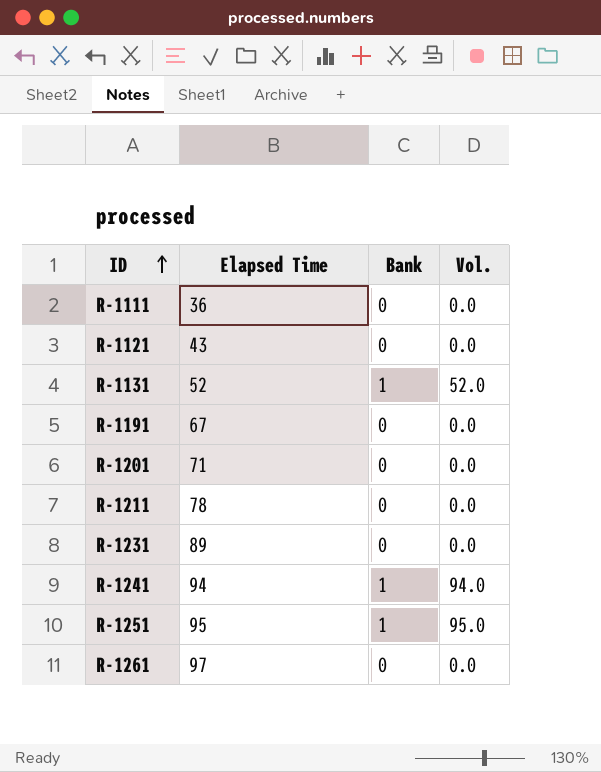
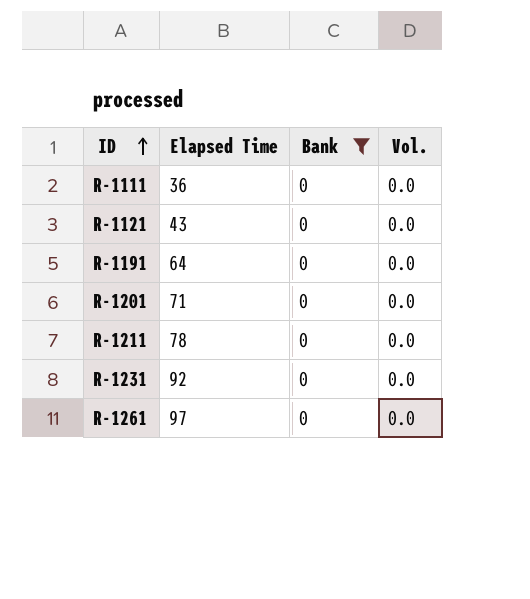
filter: none -> Bank = 0
R-1191 | Elapsed Time: 67 -> 64
R-1231 | Elapsed Time: 89 -> 92

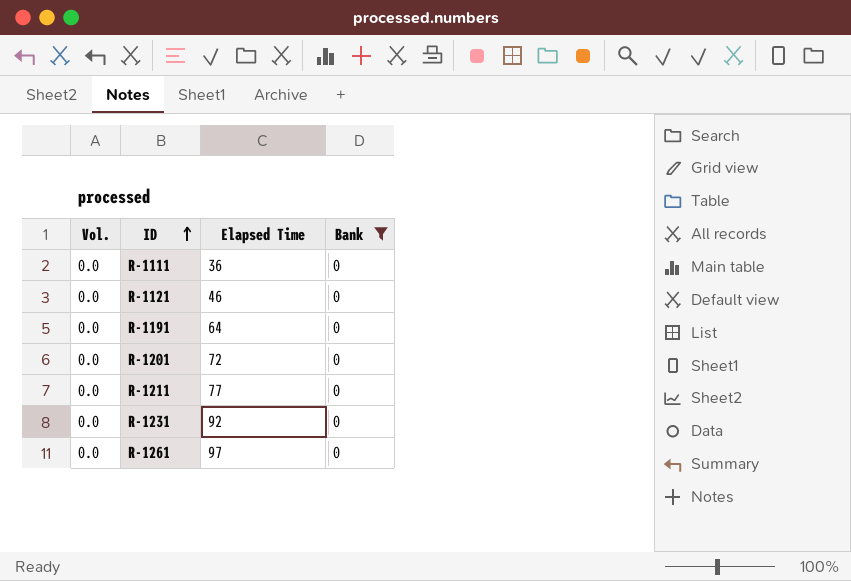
column Vol. | position: 4 -> 1
R-1121 | Elapsed Time: 43 -> 46
R-1201 | Elapsed Time: 71 -> 72
R-1211 | Elapsed Time: 78 -> 77

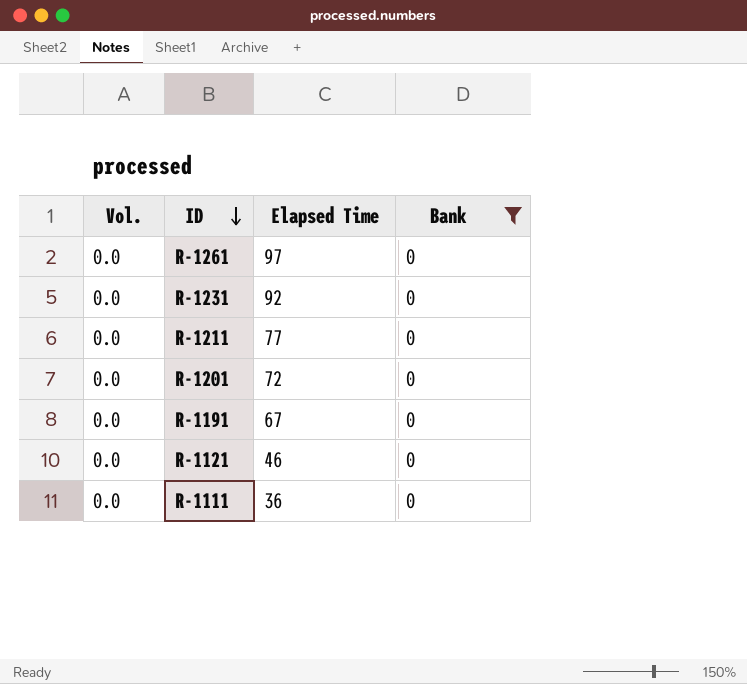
row order: ID ascending -> ID descending
R-1191 | Elapsed Time: 64 -> 67

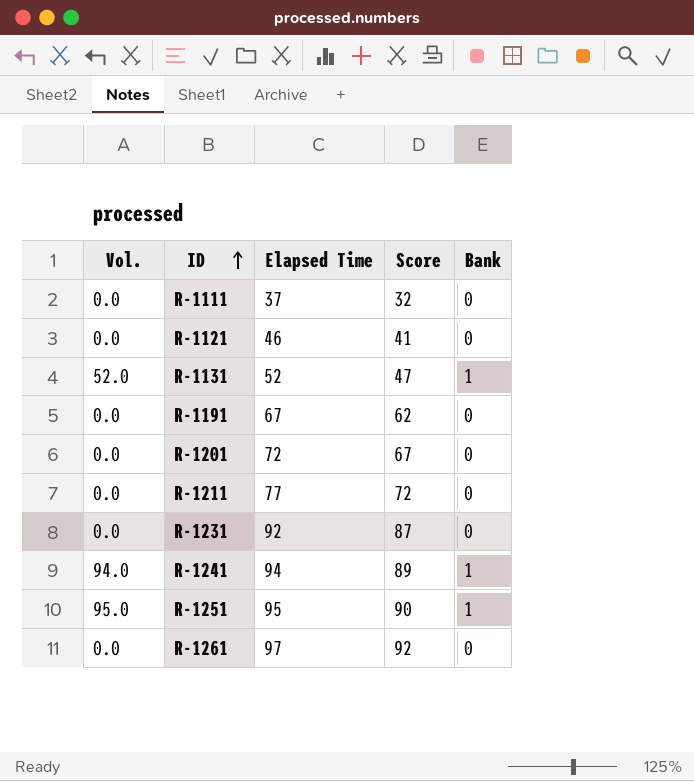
filter: Bank = 0 -> none
row order: ID descending -> ID ascending
column Score | formula: none -> [Elapsed Time] - 5
R-1111 | Elapsed Time: 36 -> 37

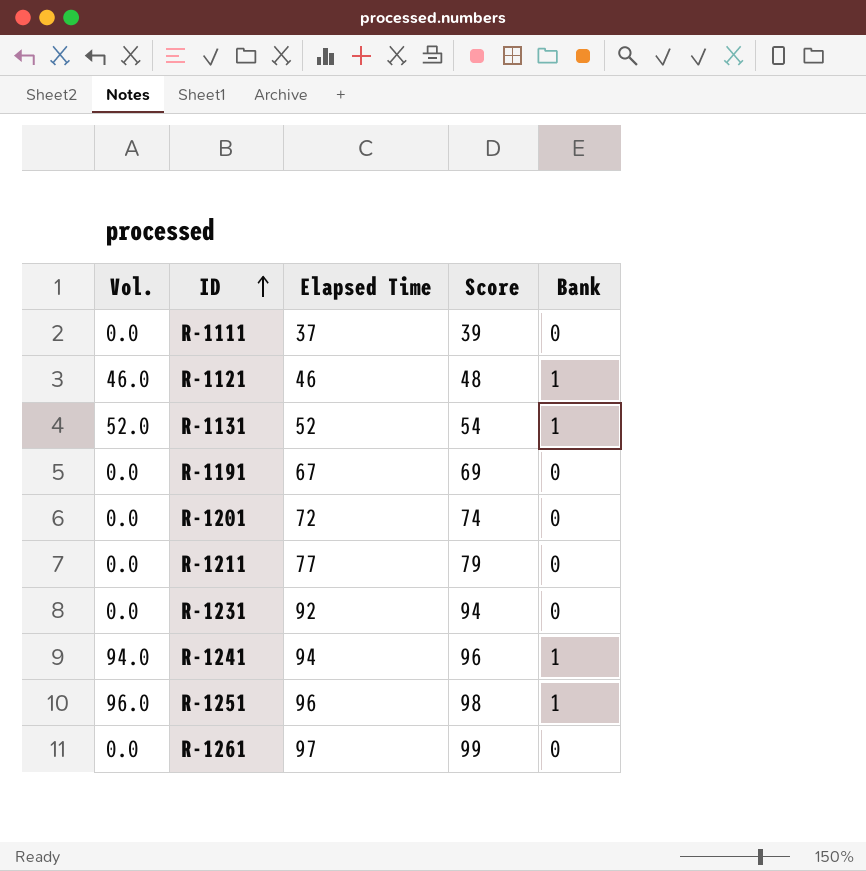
column Score | formula: [Elapsed Time] - 5 -> [Elapsed Time] + 2
R-1121 | Vol.: 0.0 -> 46.0
R-1121 | Bank: 0 -> 1
R-1251 | Vol.: 95.0 -> 96.0
R-1251 | Elapsed Time: 95 -> 96

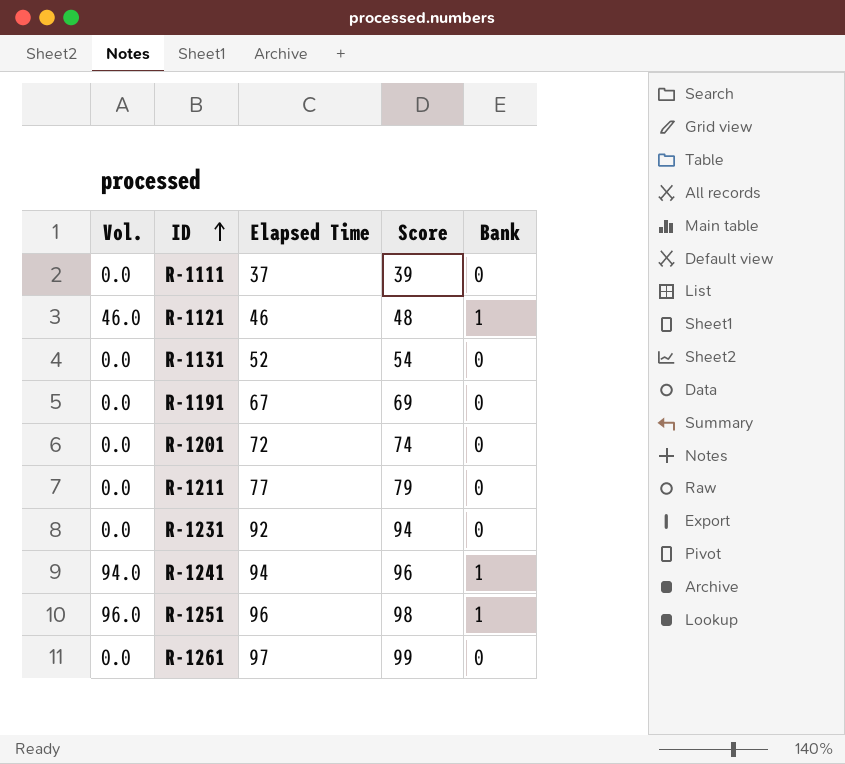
R-1131 | Vol.: 52.0 -> 0.0
R-1131 | Bank: 1 -> 0

